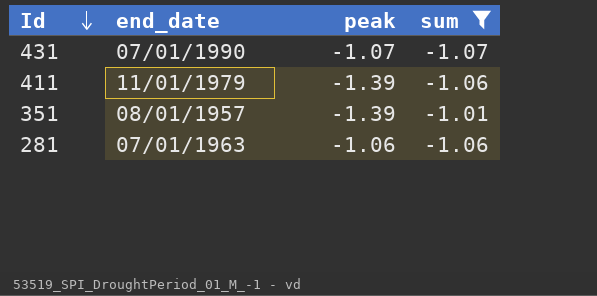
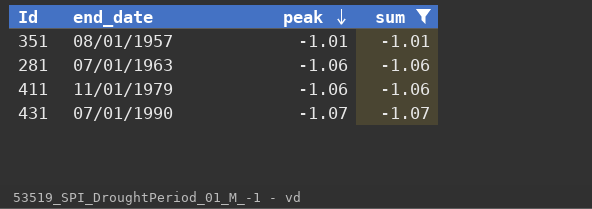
row order: Id descending -> peak descending
351 | peak: -1.39 -> -1.01
411 | peak: -1.39 -> -1.06

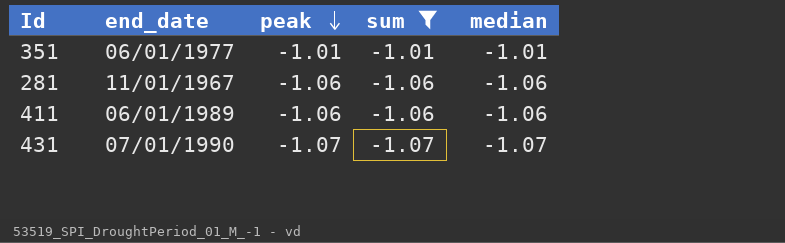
column median | position: none -> 5
351 | end_date: 08/01/1957 -> 06/01/1977
281 | end_date: 07/01/1963 -> 11/01/1967
411 | end_date: 11/01/1979 -> 06/01/1989

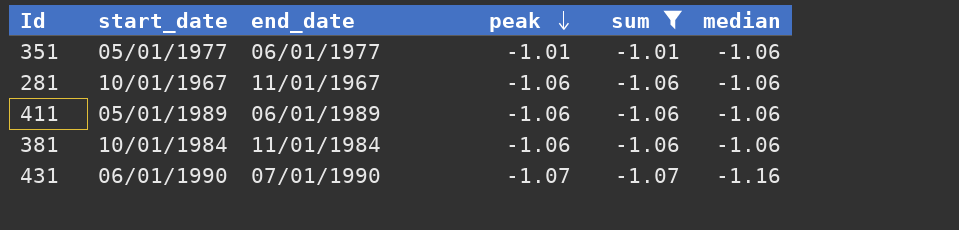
column start_date | position: none -> 2
351 | median: -1.01 -> -1.06
row 381: none -> 10/01/1984 | 11/01/1984 | -1.06 | -1.06 | -1.06
431 | median: -1.07 -> -1.16

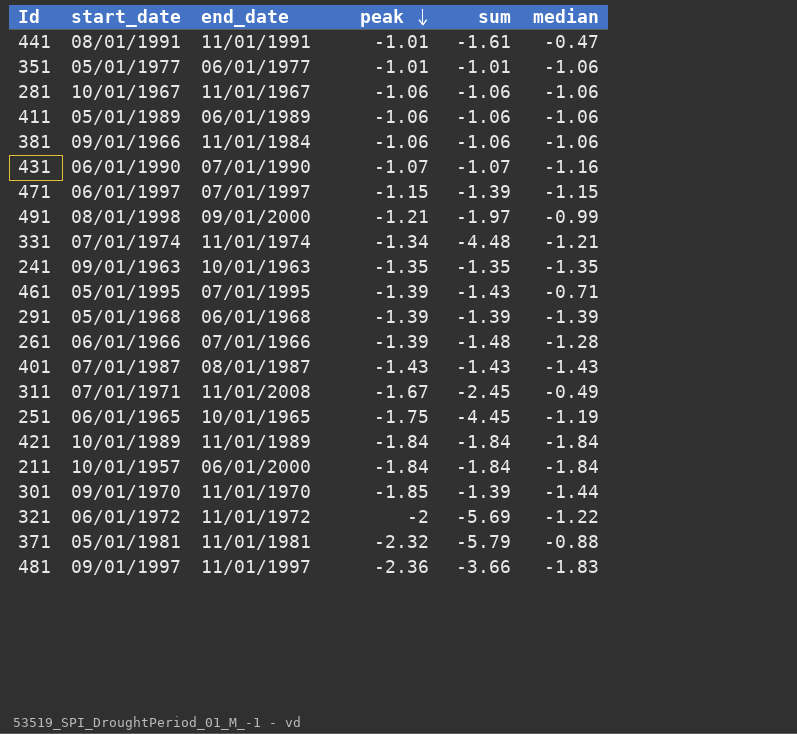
filter: sum >= -1.07 -> none
381 | start_date: 10/01/1984 -> 09/01/1966

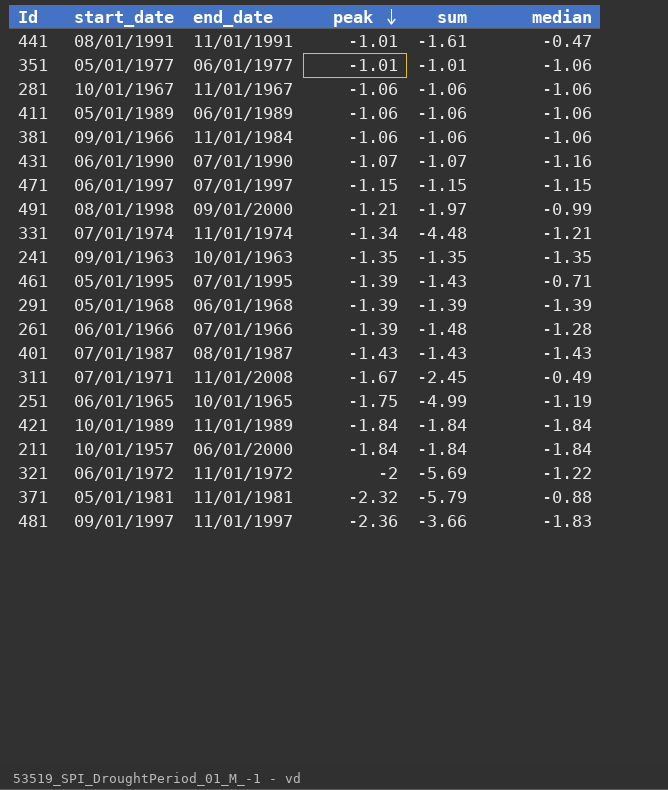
row 301: 09/01/1970 | 11/01/1970 | -1.85 | -1.39 | -1.44 -> none
471 | sum: -1.39 -> -1.15
251 | sum: -4.45 -> -4.99

